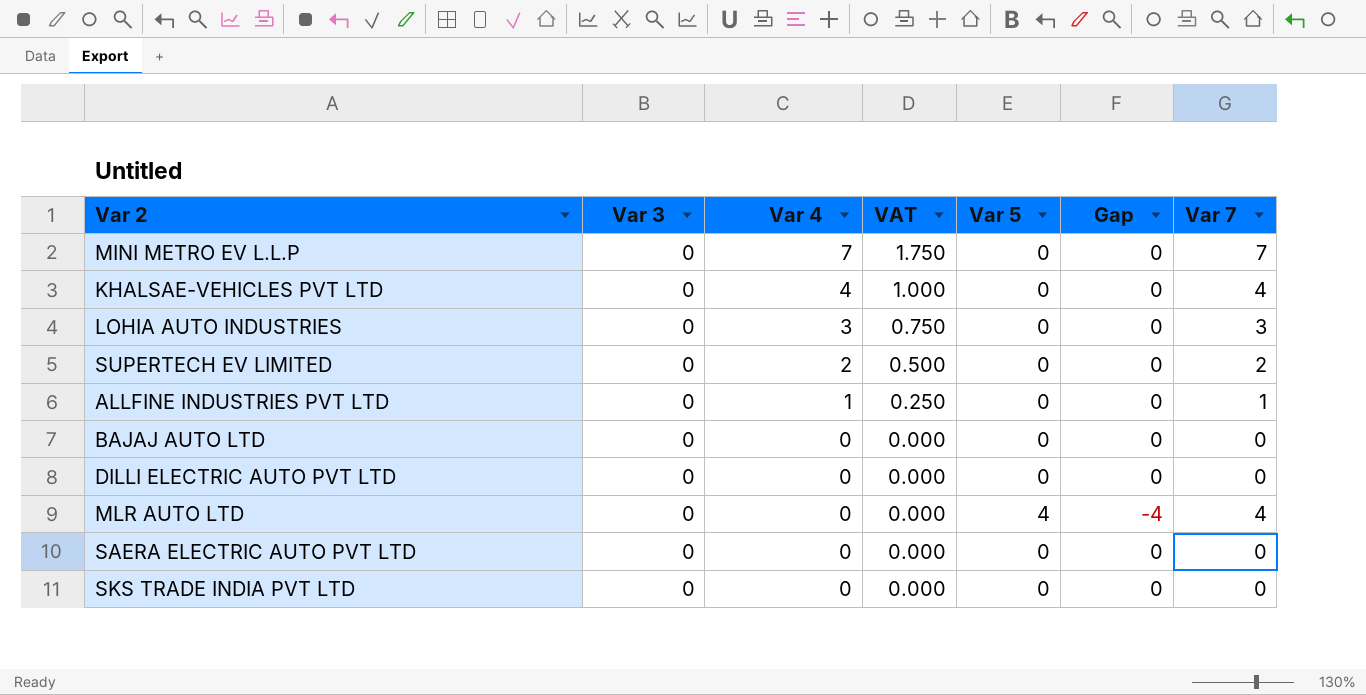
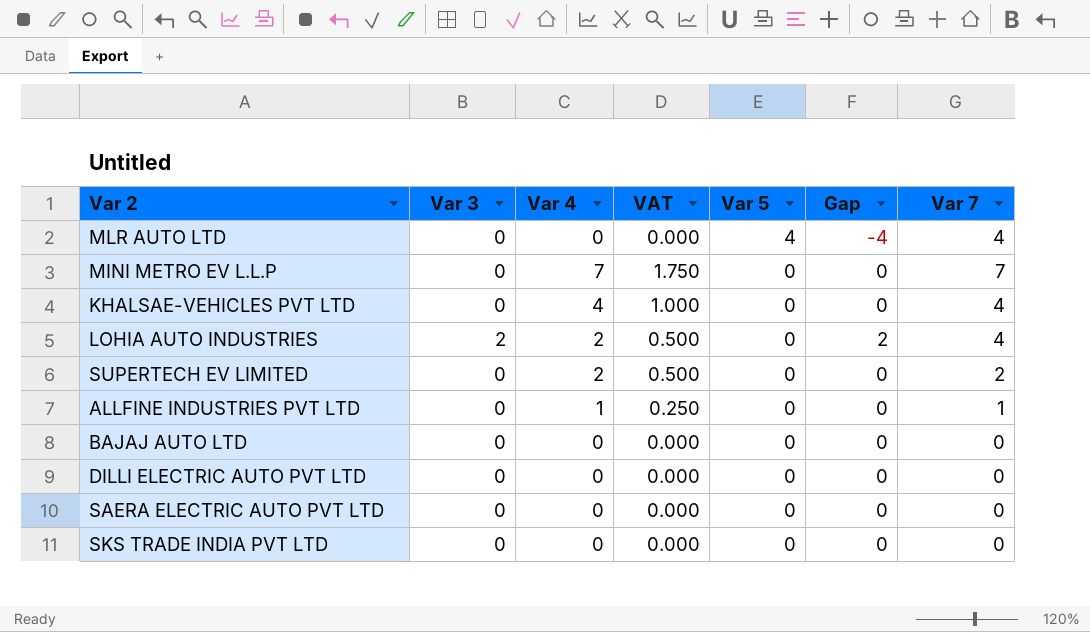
row order: Var 4 descending -> Var 5 descending
LOHIA AUTO INDUSTRIES | Var 3: 0 -> 2
LOHIA AUTO INDUSTRIES | Var 4: 3 -> 2
LOHIA AUTO INDUSTRIES | VAT: 0.750 -> 0.500
LOHIA AUTO INDUSTRIES | Gap: 0 -> 2
LOHIA AUTO INDUSTRIES | Var 7: 3 -> 4

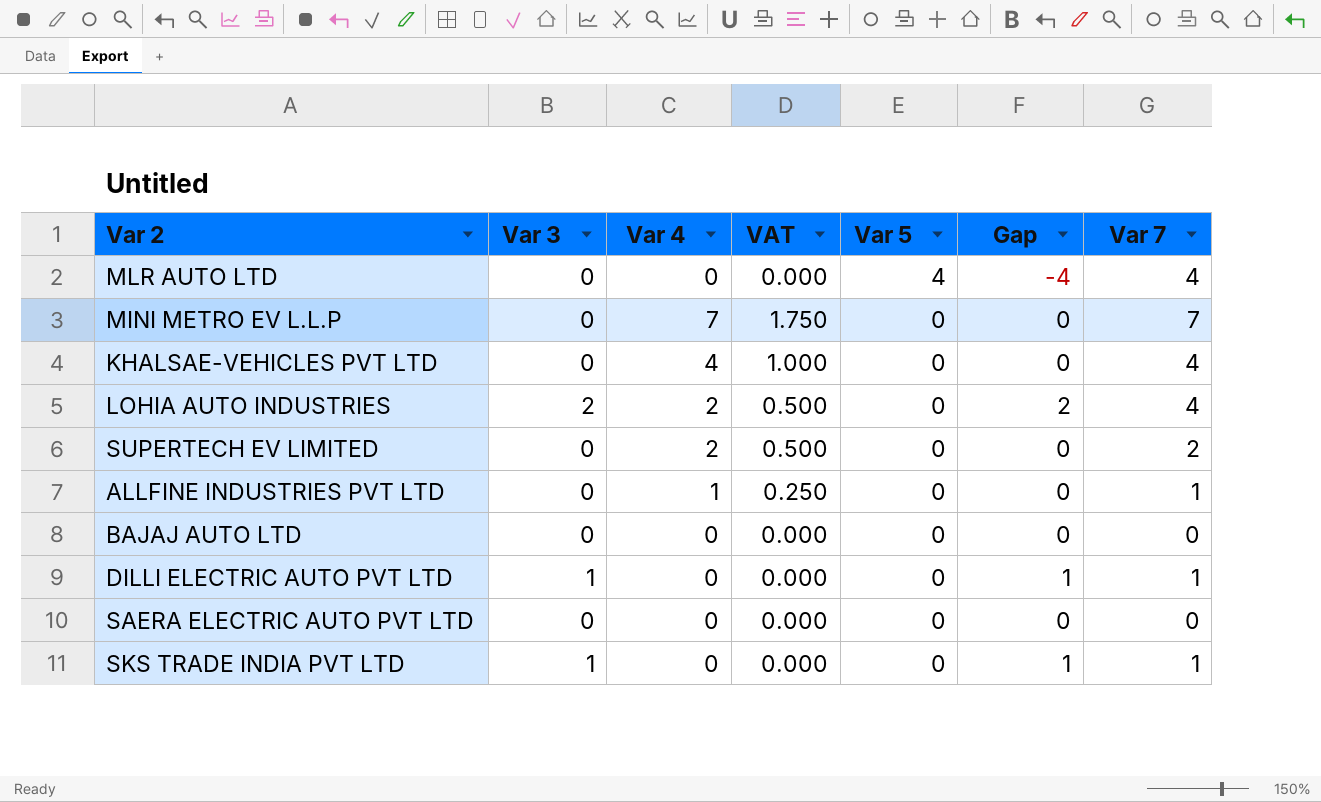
DILLI ELECTRIC AUTO PVT LTD | Var 3: 0 -> 1
DILLI ELECTRIC AUTO PVT LTD | Gap: 0 -> 1
DILLI ELECTRIC AUTO PVT LTD | Var 7: 0 -> 1
SKS TRADE INDIA PVT LTD | Var 3: 0 -> 1
SKS TRADE INDIA PVT LTD | Gap: 0 -> 1
SKS TRADE INDIA PVT LTD | Var 7: 0 -> 1

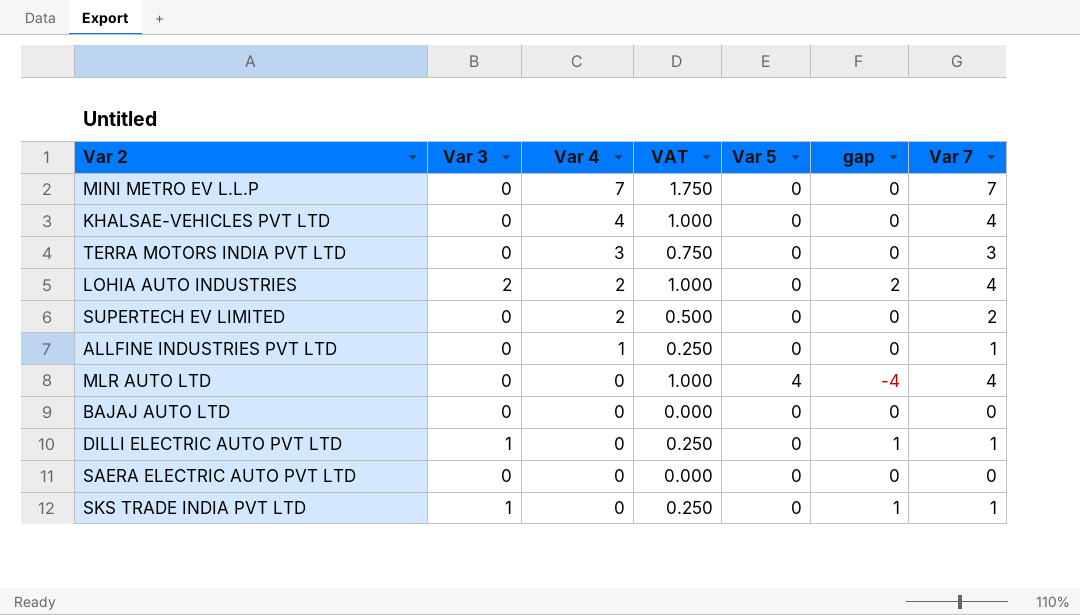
row order: Var 5 descending -> Var 4 descending
column VAT | formula: [Var 4] * 0.25 -> [Var 7] * 0.25
column name: Gap -> gap
row TERRA MOTORS INDIA PVT LTD: none -> 0 | 3 | 0.750 | 0 | 0 | 3

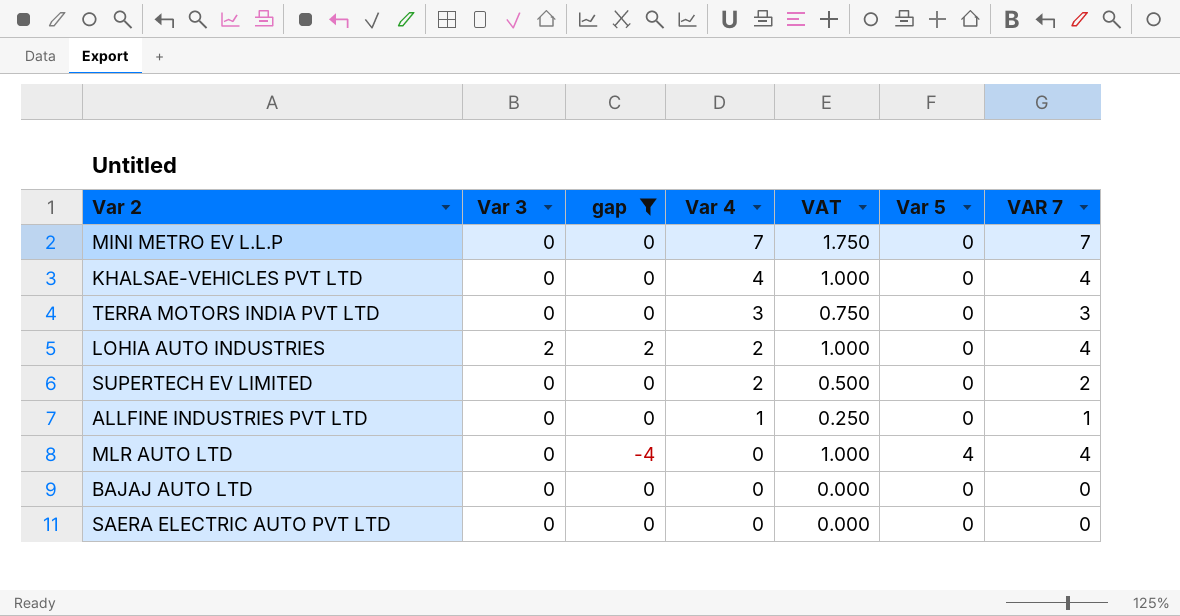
filter: none -> gap != 1
column gap | position: 6 -> 3
column name: Var 7 -> VAR 7

